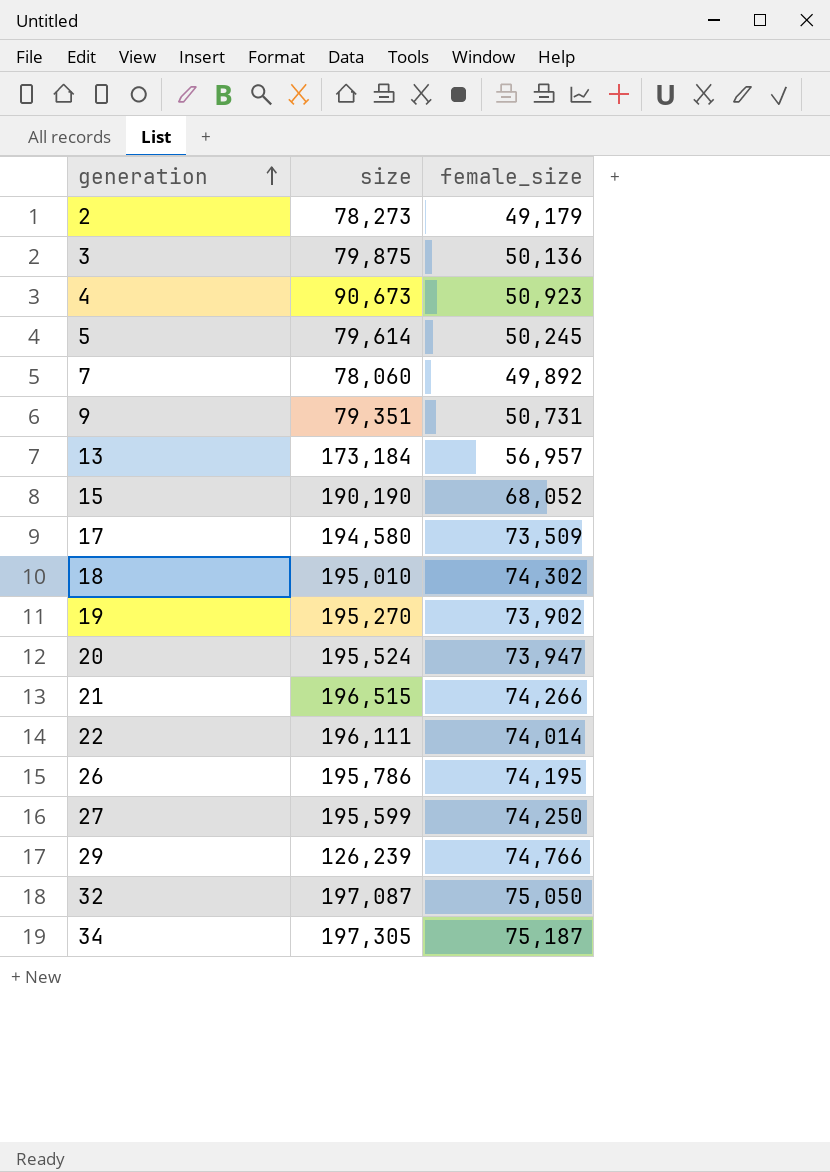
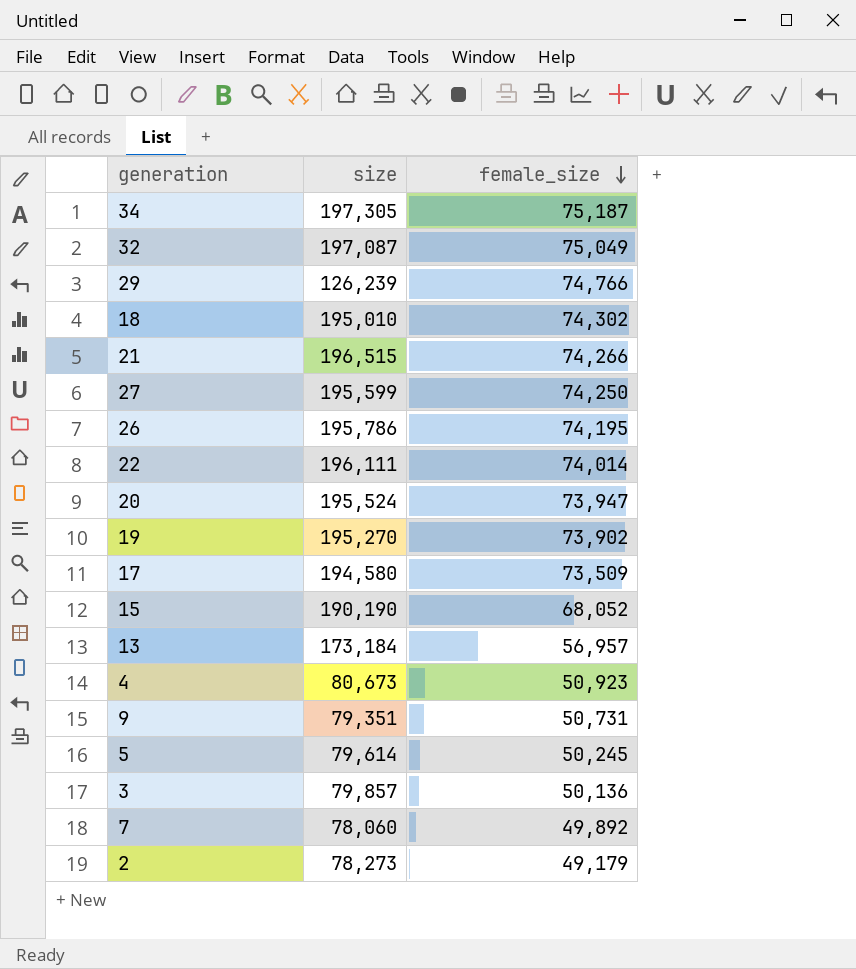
row order: generation ascending -> female_size descending
32 | female_size: 75,050 -> 75,049
4 | size: 90,673 -> 80,673
3 | size: 79,875 -> 79,857

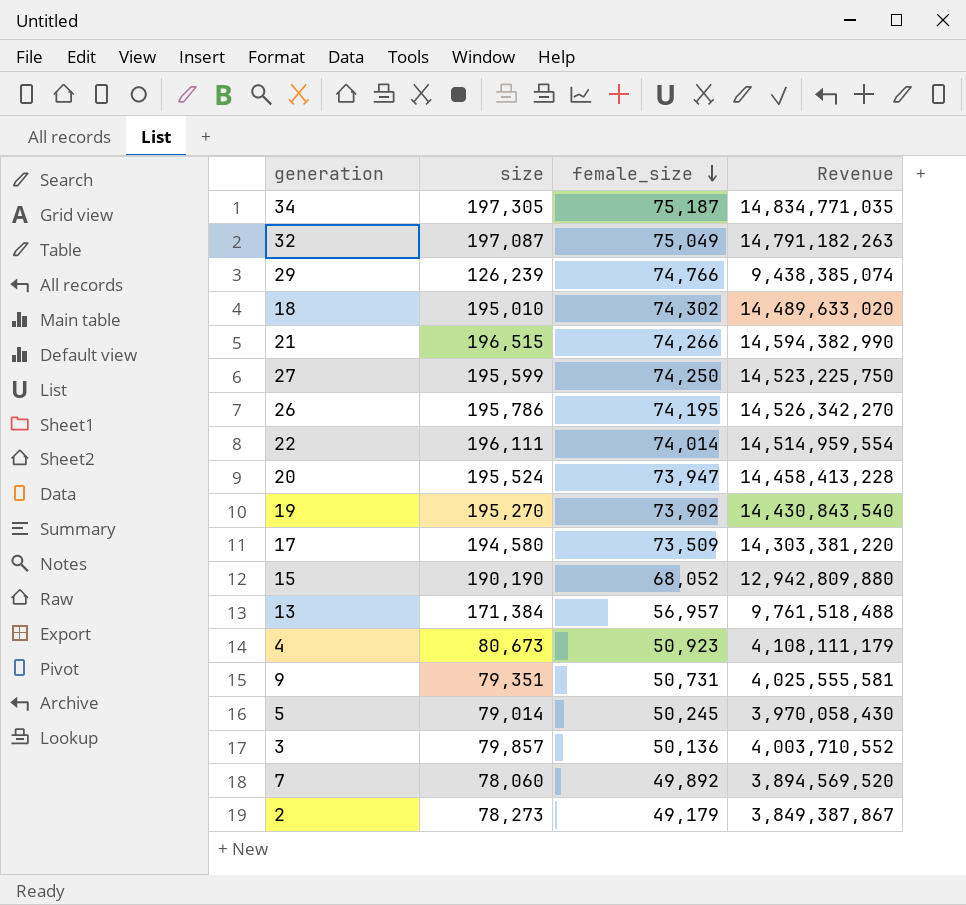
column Revenue | formula: none -> [size] * [female_size]
13 | size: 173,184 -> 171,384
5 | size: 79,614 -> 79,014

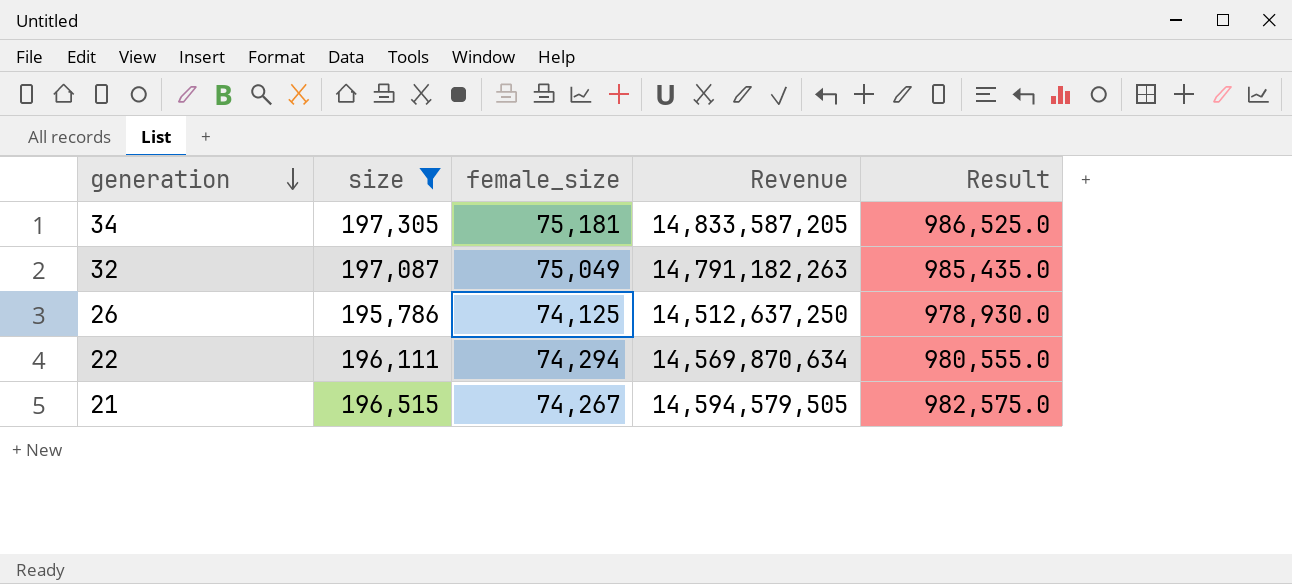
filter: none -> size >= 195,786
row order: female_size descending -> generation descending
column Result | formula: none -> [size] * 5
34 | female_size: 75,187 -> 75,181
34 | Revenue: 14,834,771,035 -> 14,833,587,205
26 | female_size: 74,195 -> 74,125
26 | Revenue: 14,526,342,270 -> 14,512,637,250
22 | female_size: 74,014 -> 74,294
22 | Revenue: 14,514,959,554 -> 14,569,870,634
21 | female_size: 74,266 -> 74,267
21 | Revenue: 14,594,382,990 -> 14,594,579,505

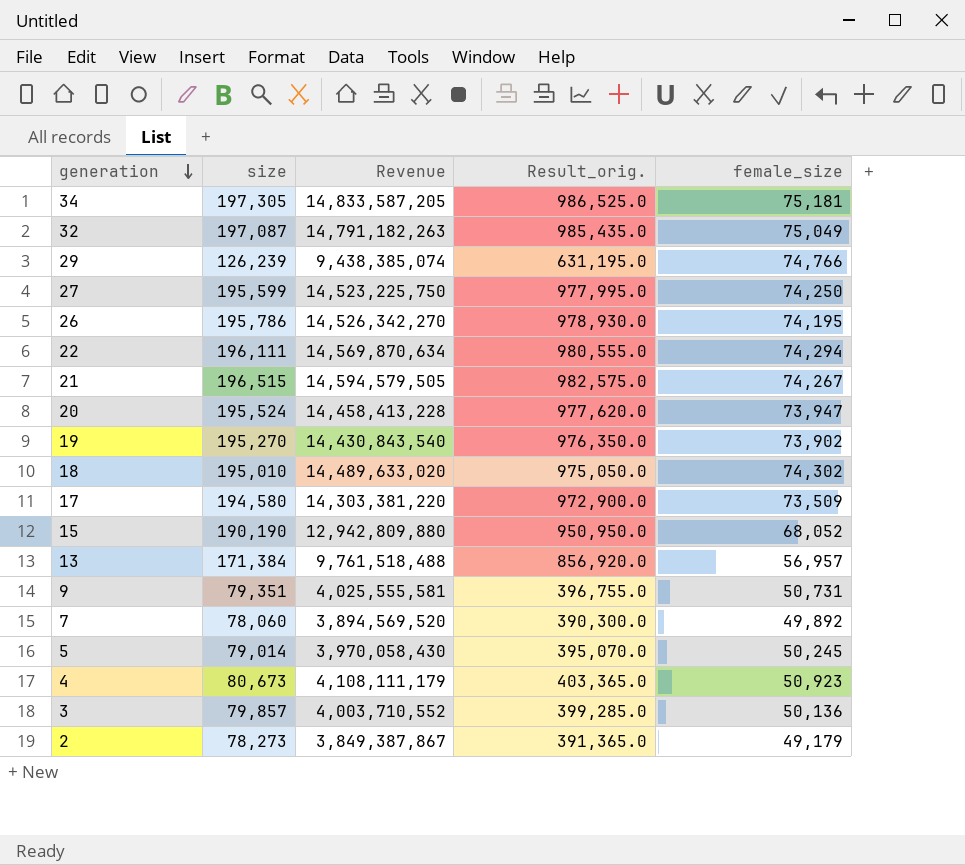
filter: size >= 195,786 -> none
column name: Result -> Result_orig.
column female_size | position: 3 -> 5
26 | Revenue: 14,512,637,250 -> 14,526,342,270
26 | female_size: 74,125 -> 74,195

